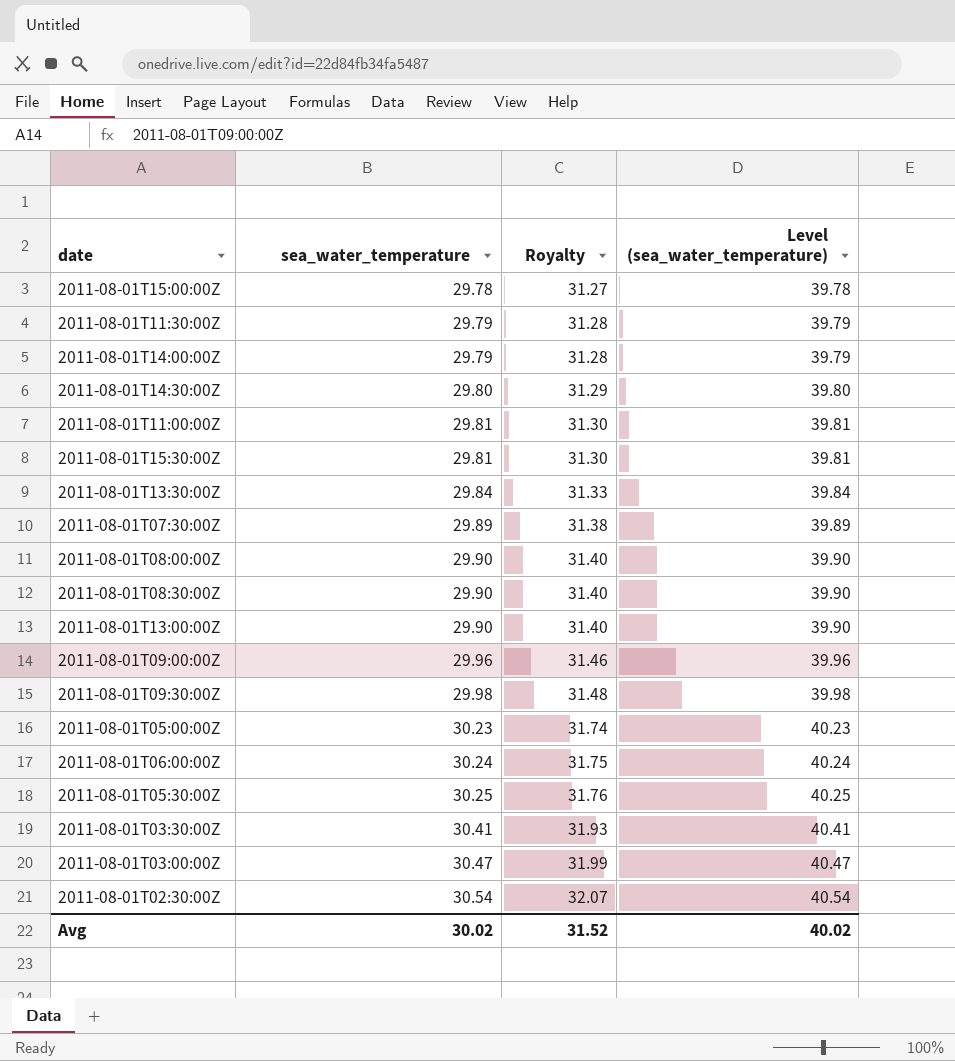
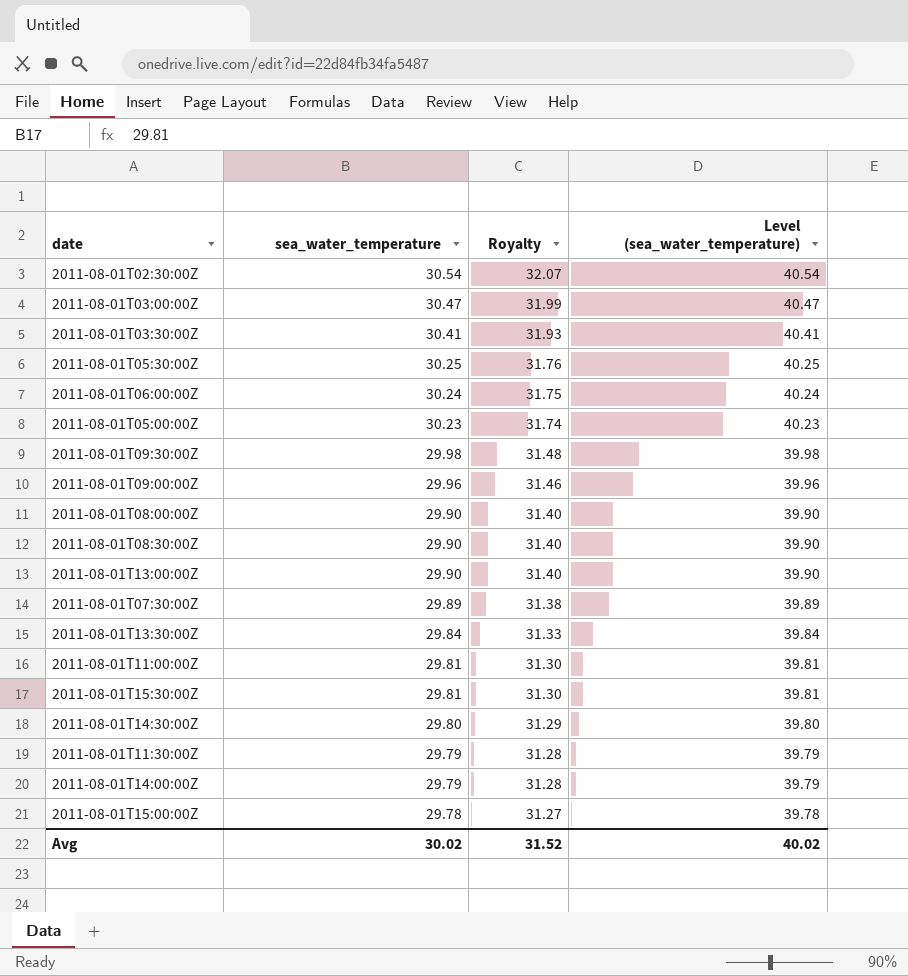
row order: sea_water_temperature ascending -> sea_water_temperature descending

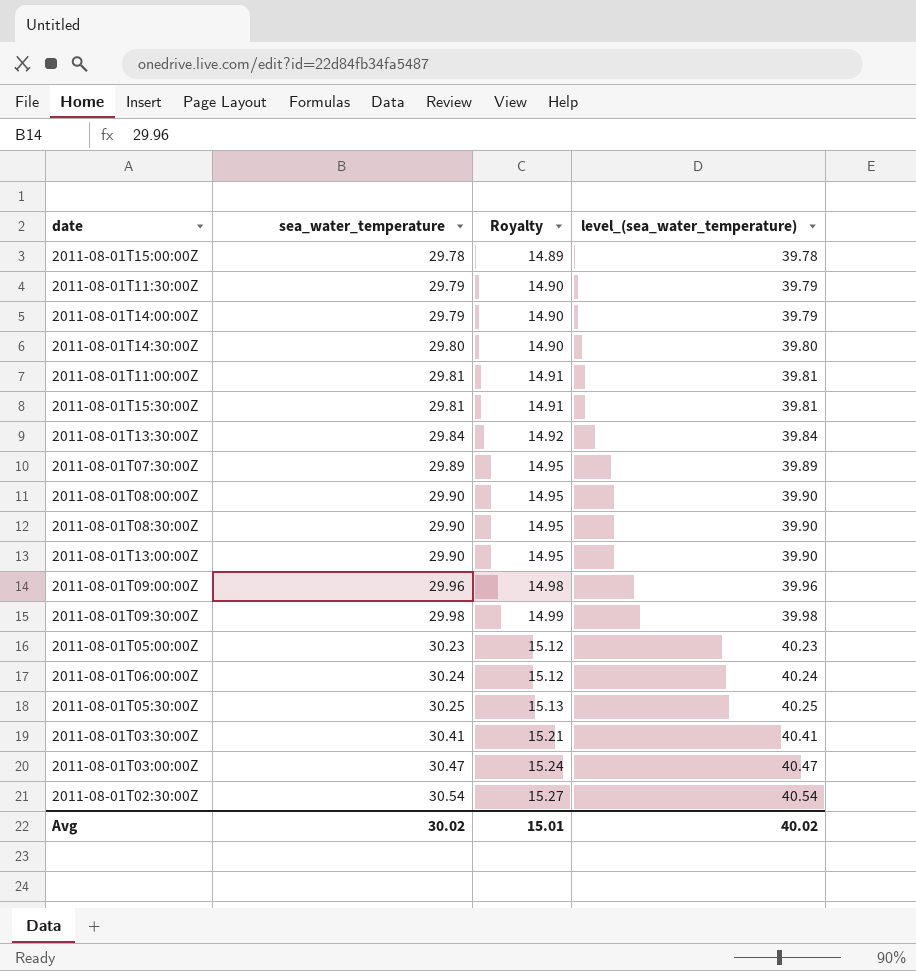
row order: sea_water_temperature descending -> sea_water_temperature ascending
column Royalty | formula: [sea_water_temperature] * 1.05 -> [sea_water_temperature] * 0.5
column name: Level (sea_water_temperature) -> level_(sea_water_temperature)
Avg | Royalty: 31.52 -> 15.01

